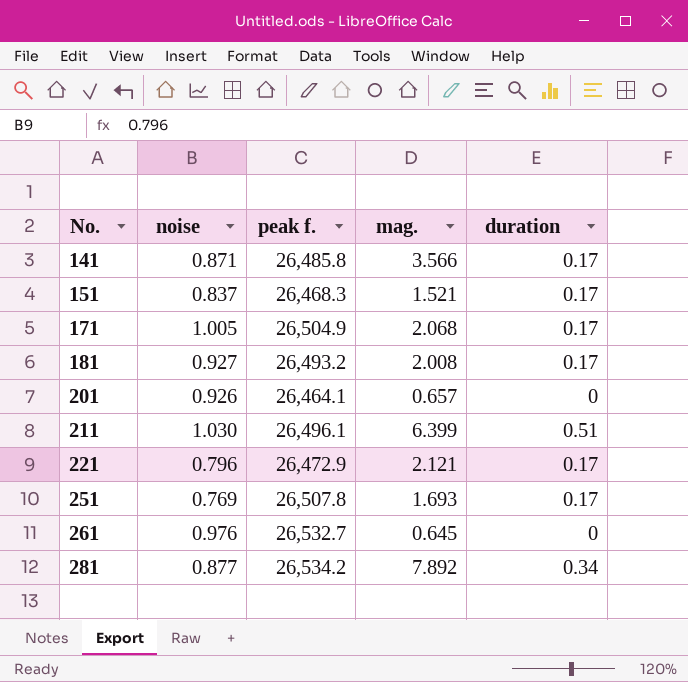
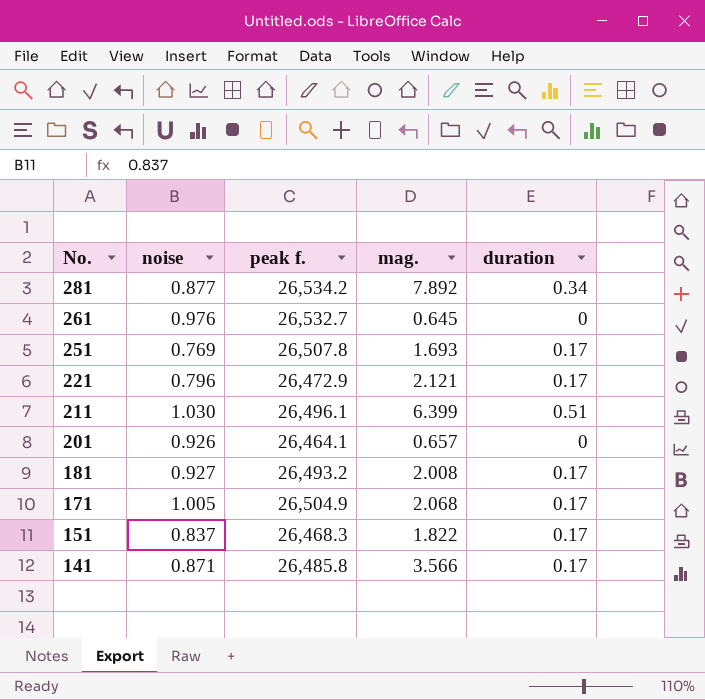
row order: No. ascending -> No. descending
151 | mag.: 1.521 -> 1.822

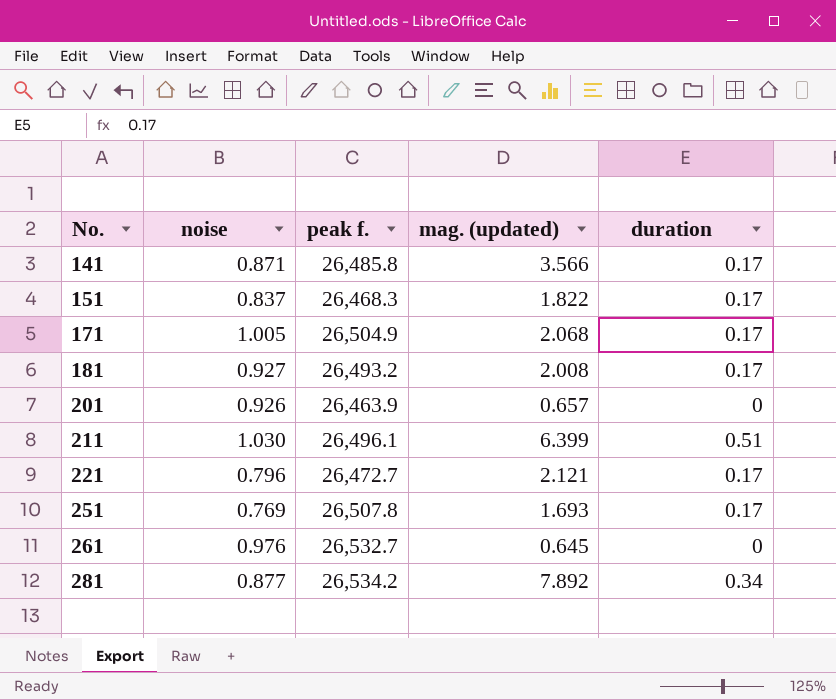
row order: No. descending -> No. ascending
column name: mag. -> mag. (updated)
201 | peak f.: 26,464.1 -> 26,463.9
221 | peak f.: 26,472.9 -> 26,472.7

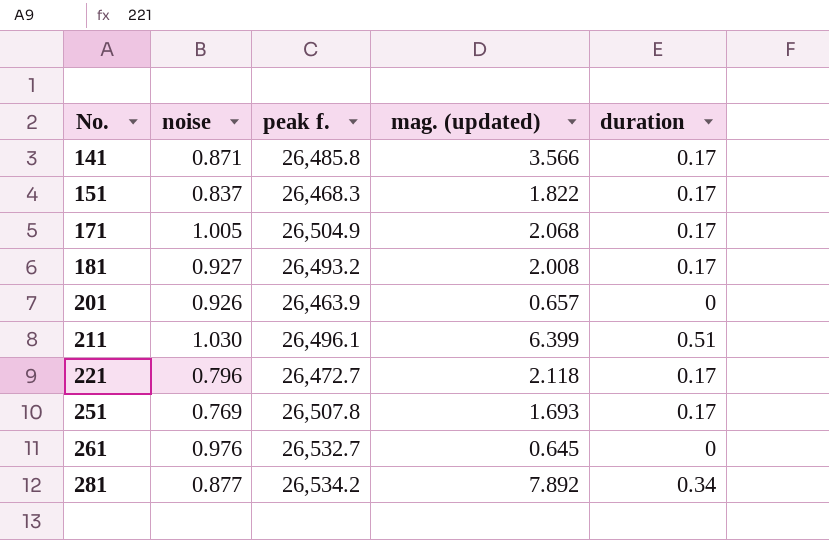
221 | mag. (updated): 2.121 -> 2.118

